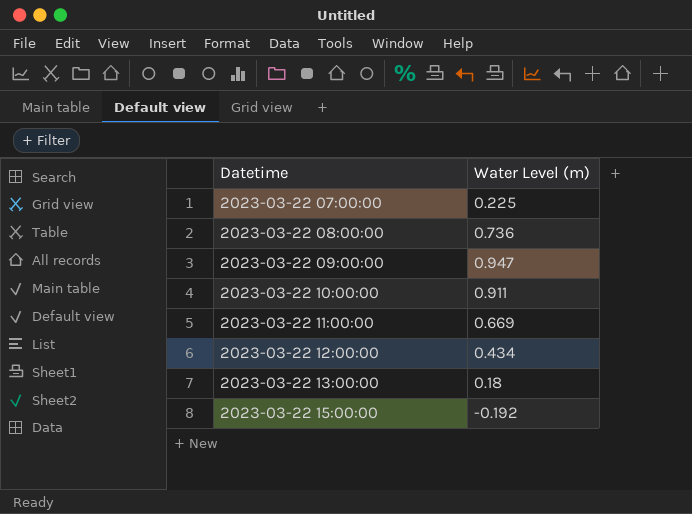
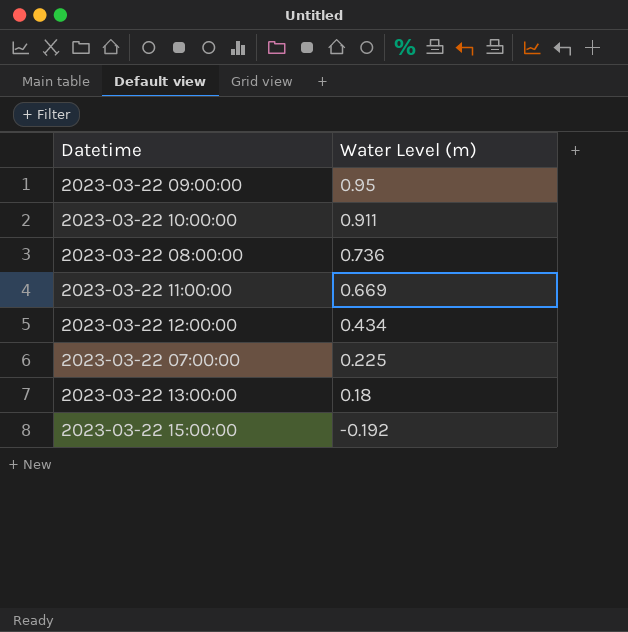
row order: Datetime ascending -> Water Level (m) descending
2023-03-22 09:00:00 | Water Level (m): 0.947 -> 0.95

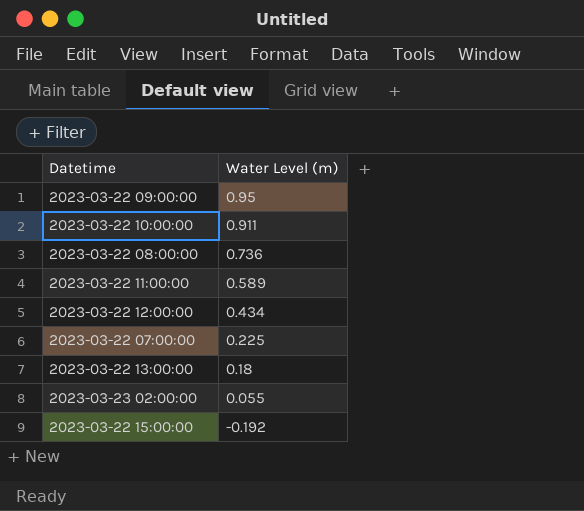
2023-03-22 11:00:00 | Water Level (m): 0.669 -> 0.589
row 2023-03-23 02:00:00: none -> 0.055

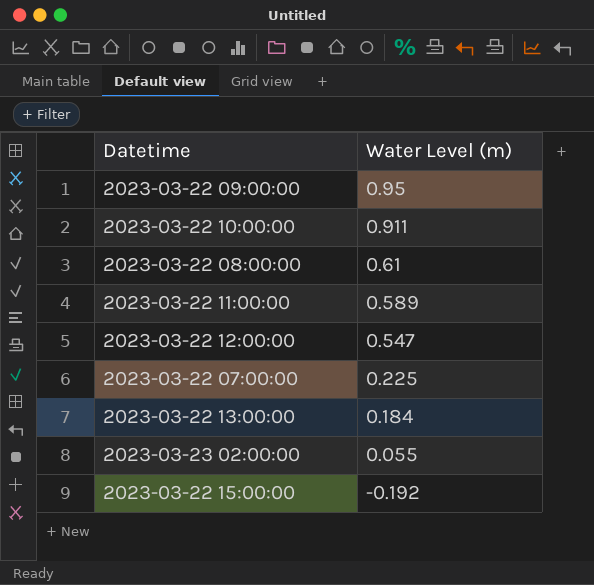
2023-03-22 08:00:00 | Water Level (m): 0.736 -> 0.61
2023-03-22 12:00:00 | Water Level (m): 0.434 -> 0.547
2023-03-22 13:00:00 | Water Level (m): 0.18 -> 0.184

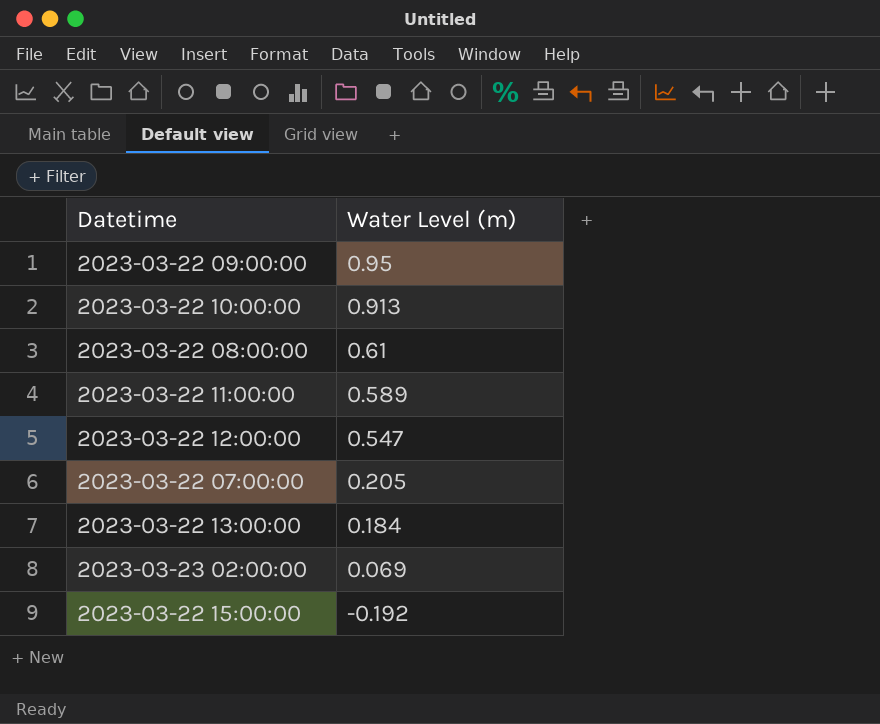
2023-03-22 10:00:00 | Water Level (m): 0.911 -> 0.913
2023-03-22 07:00:00 | Water Level (m): 0.225 -> 0.205
2023-03-23 02:00:00 | Water Level (m): 0.055 -> 0.069

